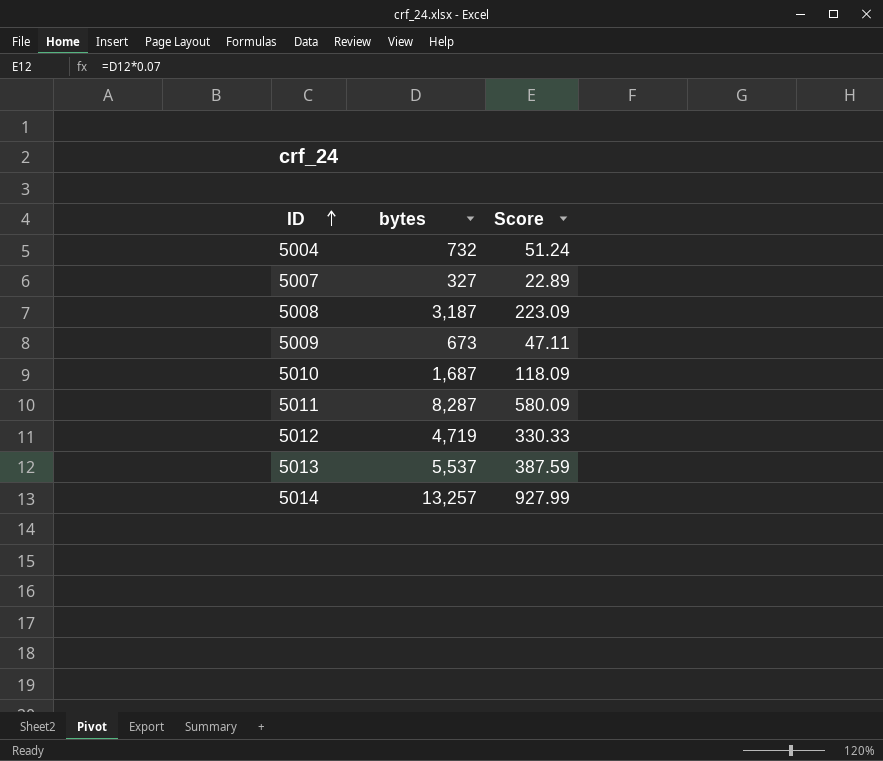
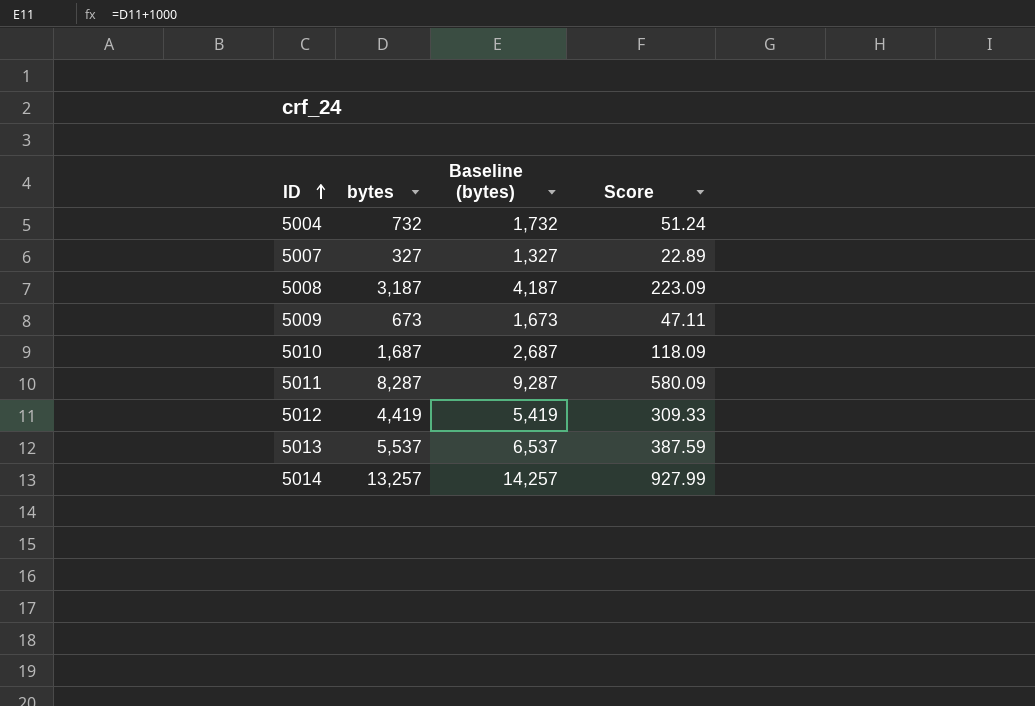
column Baseline (bytes) | formula: none -> [bytes] + 1000
5012 | bytes: 4,719 -> 4,419
5012 | Score: 330.33 -> 309.33

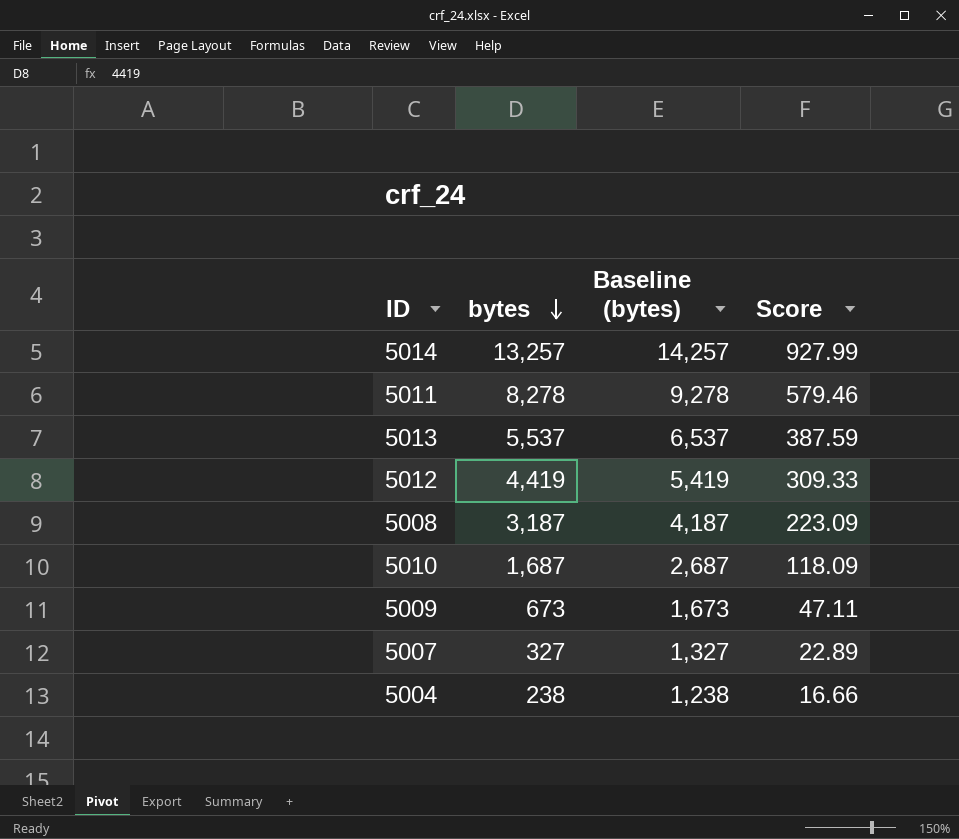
row order: ID ascending -> bytes descending
5011 | bytes: 8,287 -> 8,278
5011 | Baseline (bytes): 9,287 -> 9,278
5011 | Score: 580.09 -> 579.46
5004 | bytes: 732 -> 238
5004 | Baseline (bytes): 1,732 -> 1,238
5004 | Score: 51.24 -> 16.66

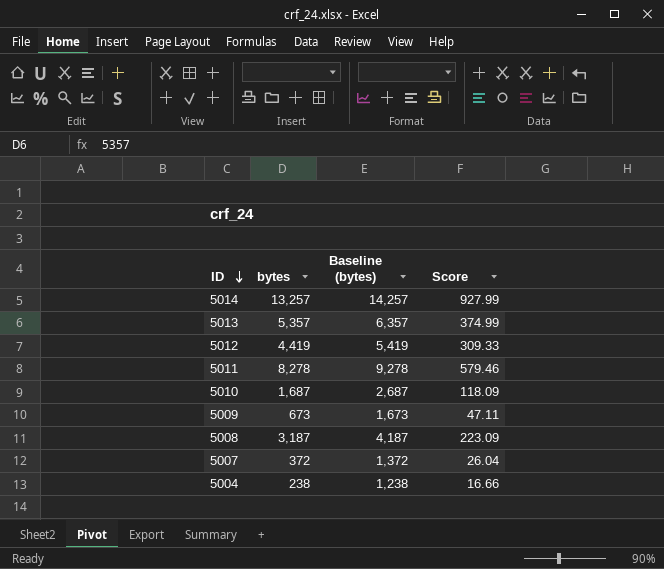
row order: bytes descending -> ID descending
5013 | bytes: 5,537 -> 5,357
5013 | Baseline (bytes): 6,537 -> 6,357
5013 | Score: 387.59 -> 374.99
5007 | bytes: 327 -> 372
5007 | Baseline (bytes): 1,327 -> 1,372
5007 | Score: 22.89 -> 26.04

